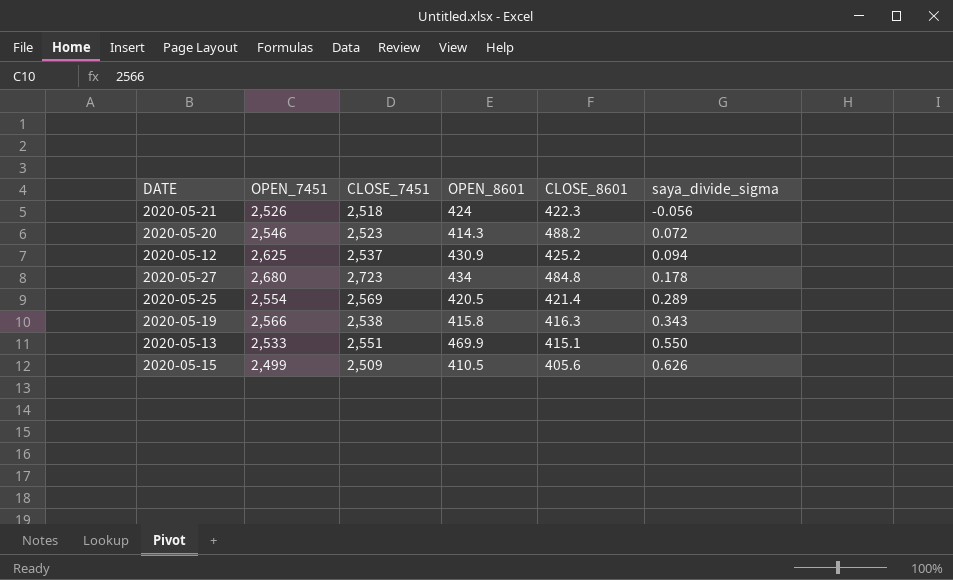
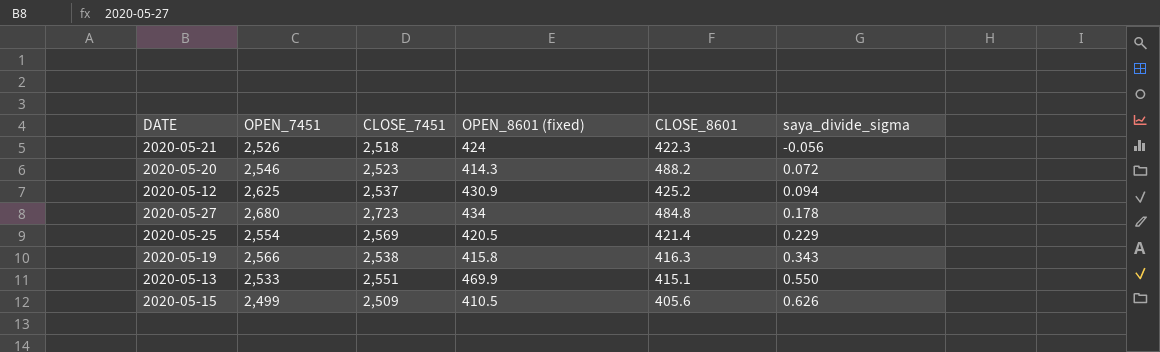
column name: OPEN_8601 -> OPEN_8601 (fixed)
2020-05-25 | saya_divide_sigma: 0.289 -> 0.229

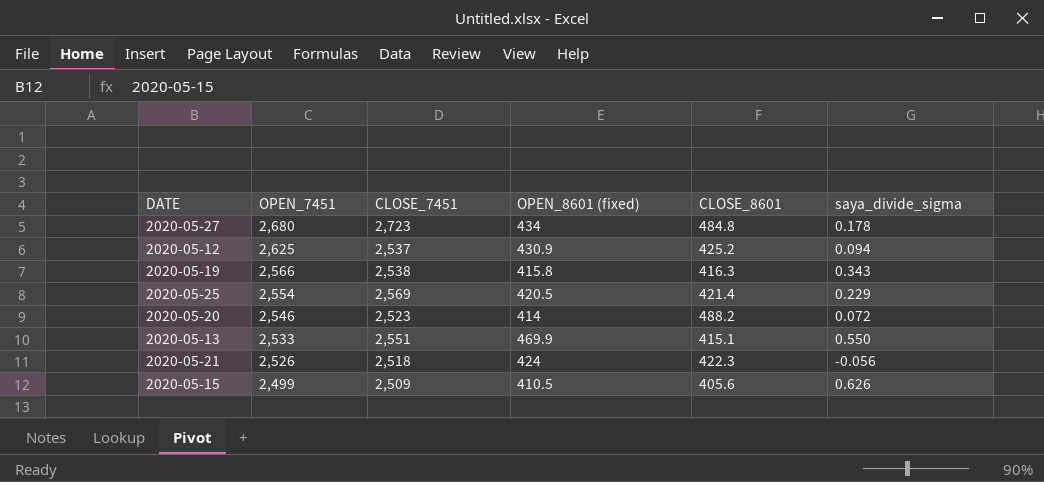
row order: saya_divide_sigma ascending -> OPEN_7451 descending
2020-05-20 | OPEN_8601 (fixed): 414.3 -> 414

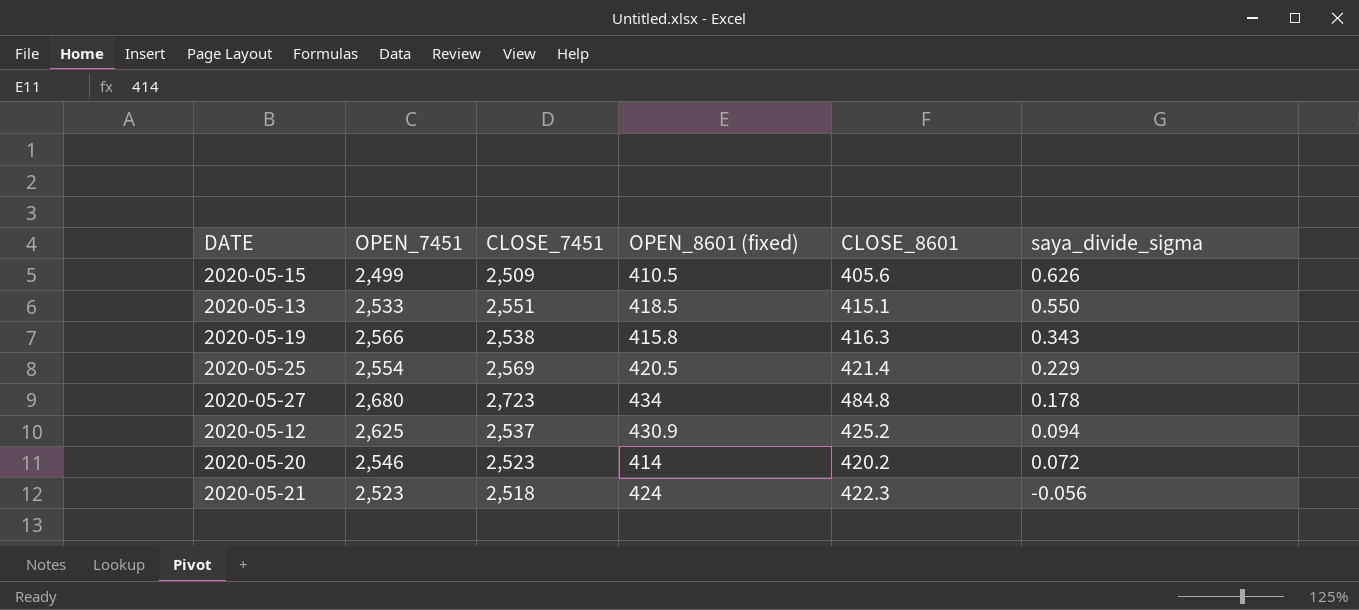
row order: OPEN_7451 descending -> saya_divide_sigma descending
2020-05-13 | OPEN_8601 (fixed): 469.9 -> 418.5
2020-05-20 | CLOSE_8601: 488.2 -> 420.2
2020-05-21 | OPEN_7451: 2,526 -> 2,523

